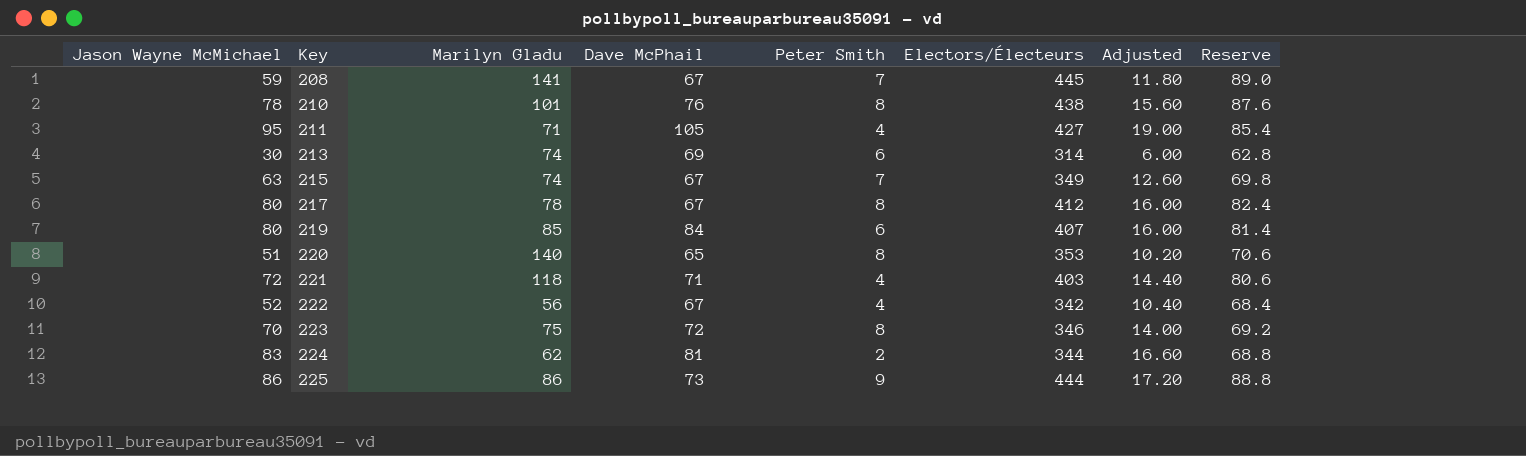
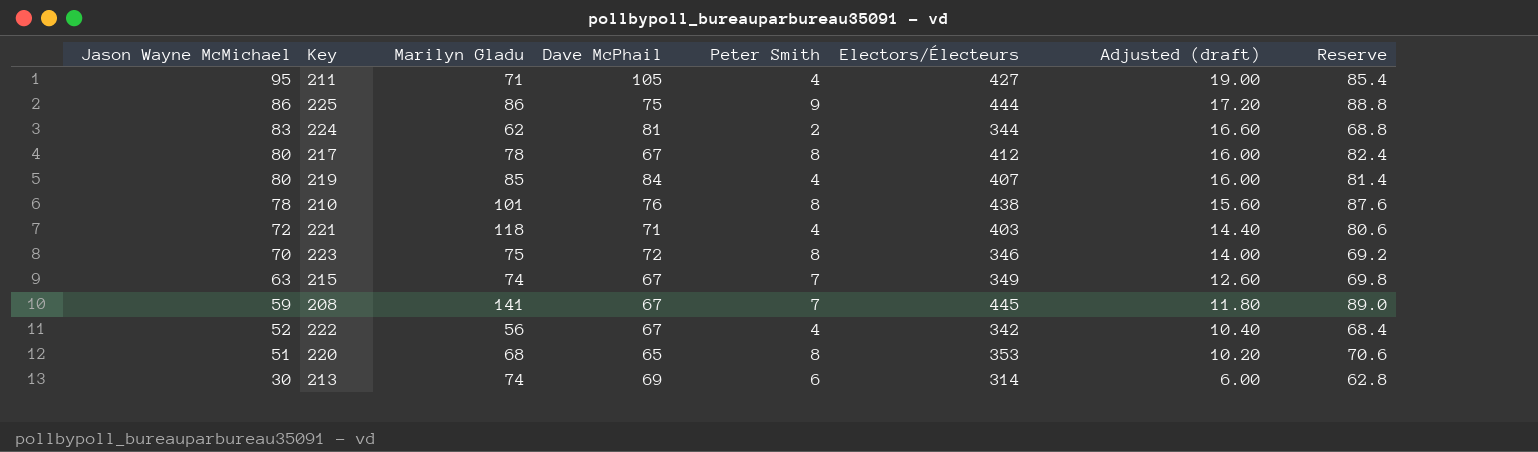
row order: Key ascending -> Jason Wayne McMichael descending
column name: Adjusted -> Adjusted (draft)
225 | Dave McPhail: 73 -> 75
219 | Peter Smith: 6 -> 4
220 | Marilyn Gladu: 140 -> 68

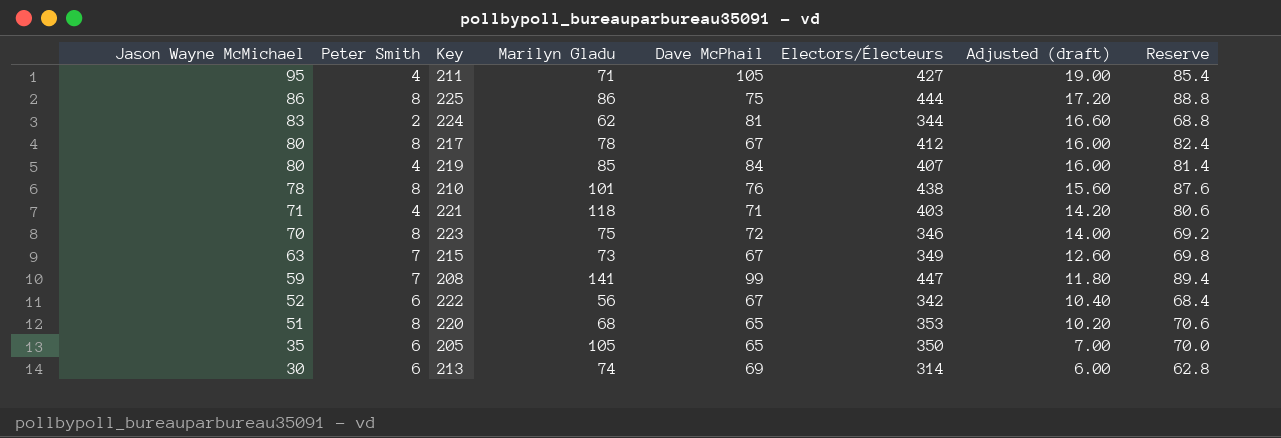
column Peter Smith | position: 5 -> 2
225 | Peter Smith: 9 -> 8
221 | Jason Wayne McMichael: 72 -> 71
221 | Adjusted (draft): 14.40 -> 14.20
215 | Marilyn Gladu: 74 -> 73
208 | Dave McPhail: 67 -> 99
208 | Electors/Électeurs: 445 -> 447
208 | Reserve: 89.0 -> 89.4
222 | Peter Smith: 4 -> 6
row 205: none -> 35 | 6 | 105 | 65 | 350 | 7.00 | 70.0

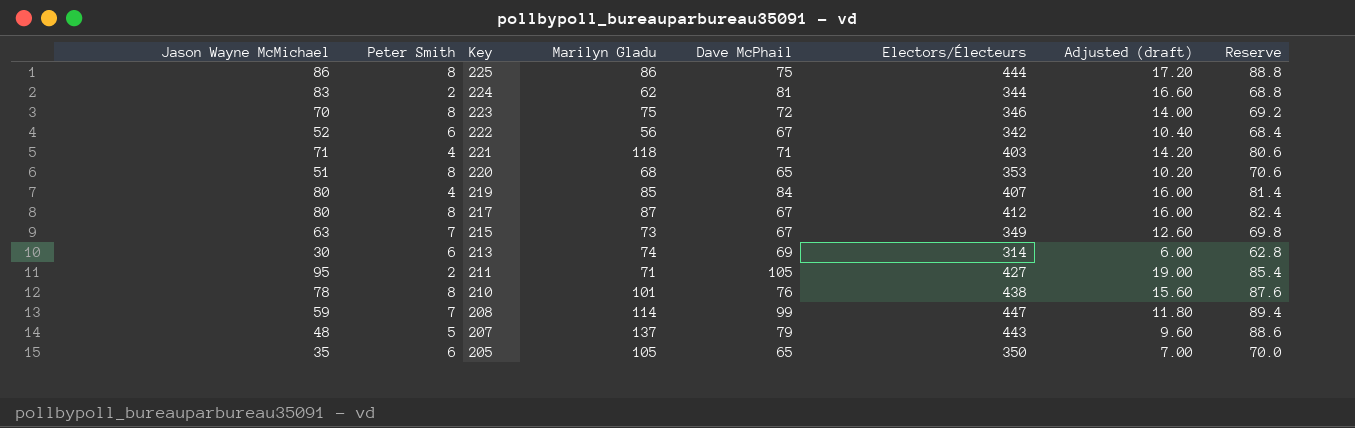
row order: Jason Wayne McMichael descending -> Key descending
217 | Marilyn Gladu: 78 -> 87
211 | Peter Smith: 4 -> 2
208 | Marilyn Gladu: 141 -> 114
row 207: none -> 48 | 5 | 137 | 79 | 443 | 9.60 | 88.6

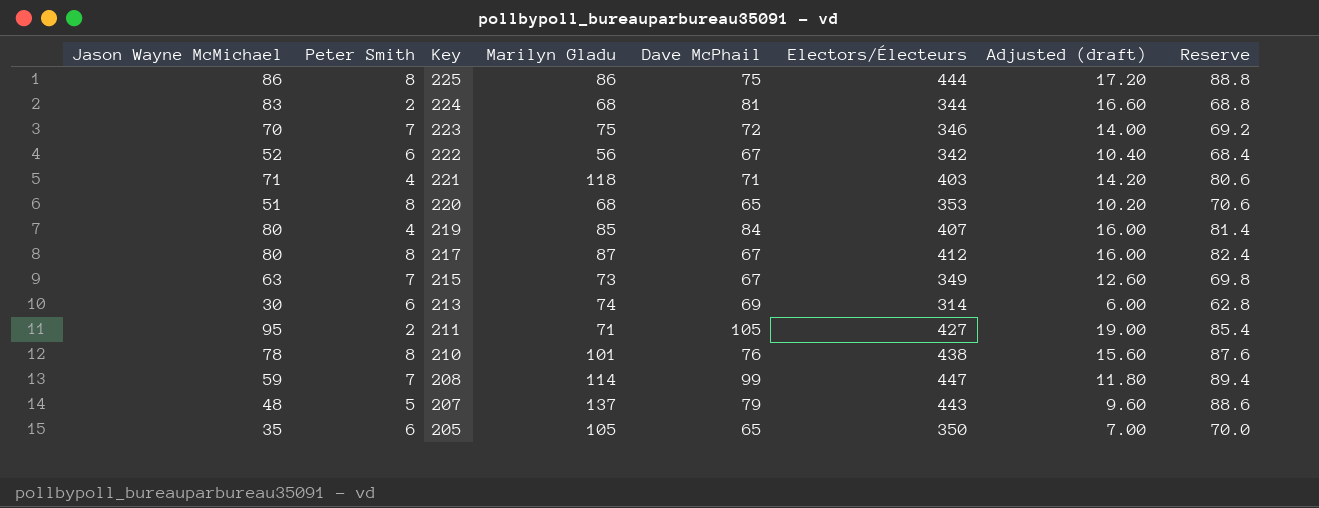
224 | Marilyn Gladu: 62 -> 68
223 | Peter Smith: 8 -> 7

